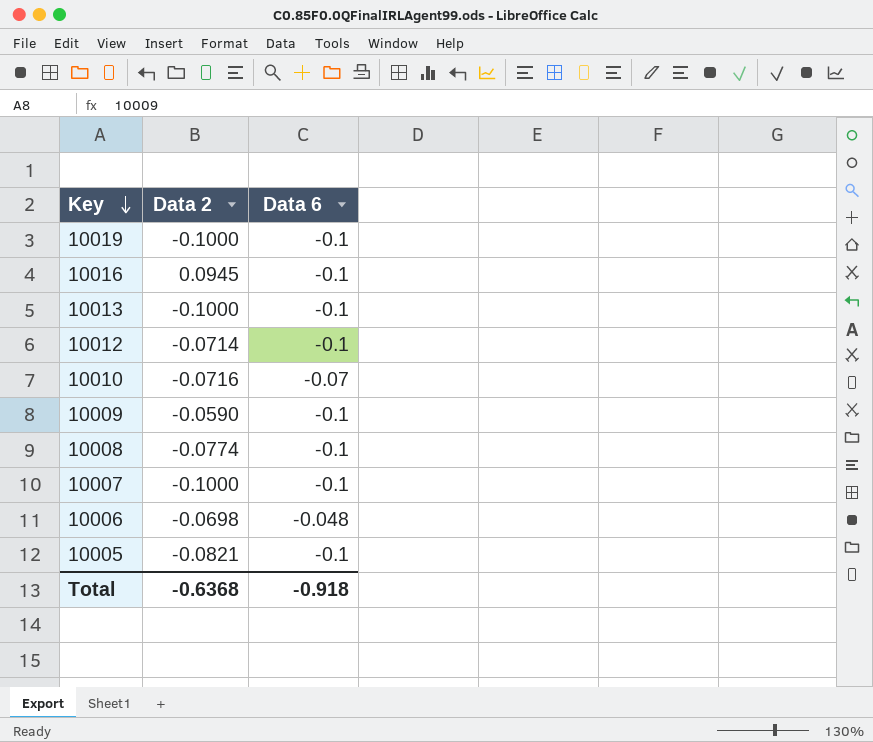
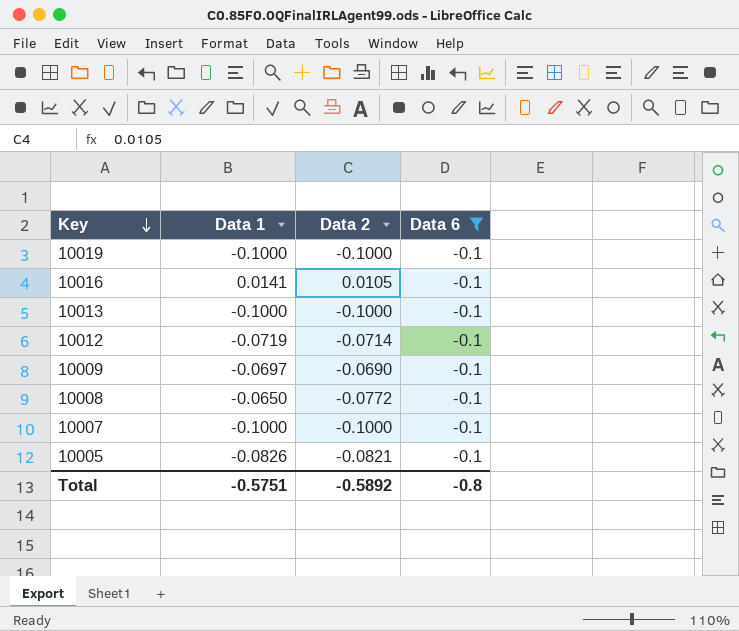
filter: none -> Data 6 = -0.1
column Data 1 | position: none -> 2
10016 | Data 2: 0.0945 -> 0.0105
10009 | Data 2: -0.0590 -> -0.0690
10008 | Data 2: -0.0774 -> -0.0772
Total | Data 2: -0.6368 -> -0.5892
Total | Data 6: -0.918 -> -0.8

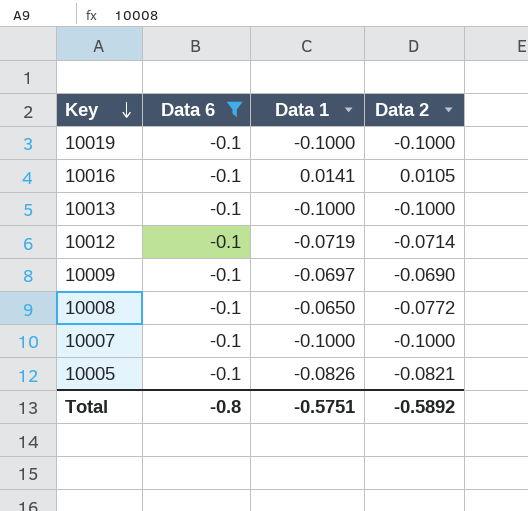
column Data 6 | position: 4 -> 2

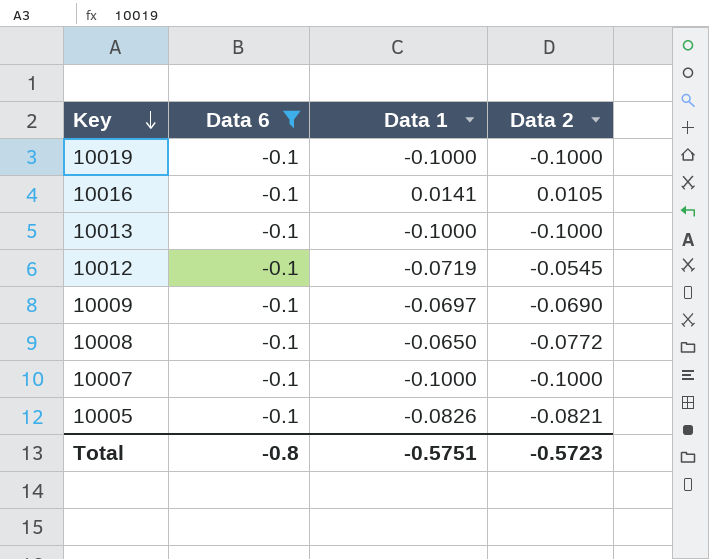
10012 | Data 2: -0.0714 -> -0.0545
Total | Data 2: -0.5892 -> -0.5723

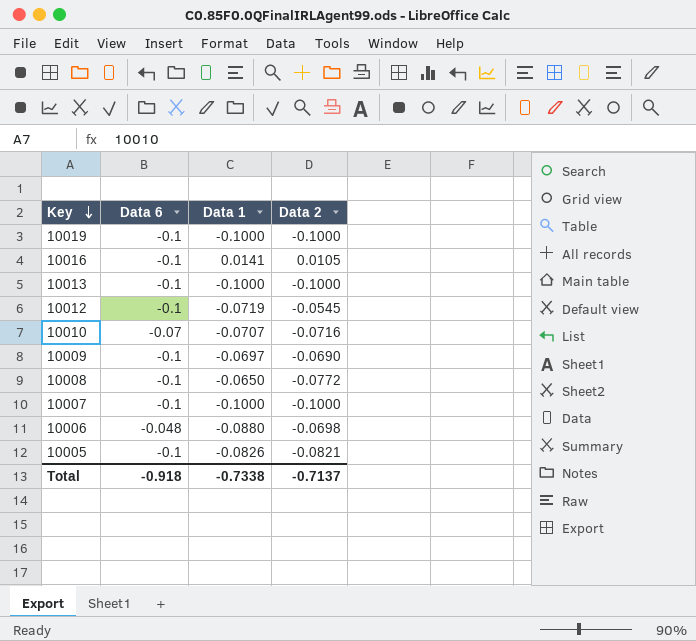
filter: Data 6 = -0.1 -> none
Total | Data 6: -0.8 -> -0.918
Total | Data 1: -0.5751 -> -0.7338
Total | Data 2: -0.5723 -> -0.7137

